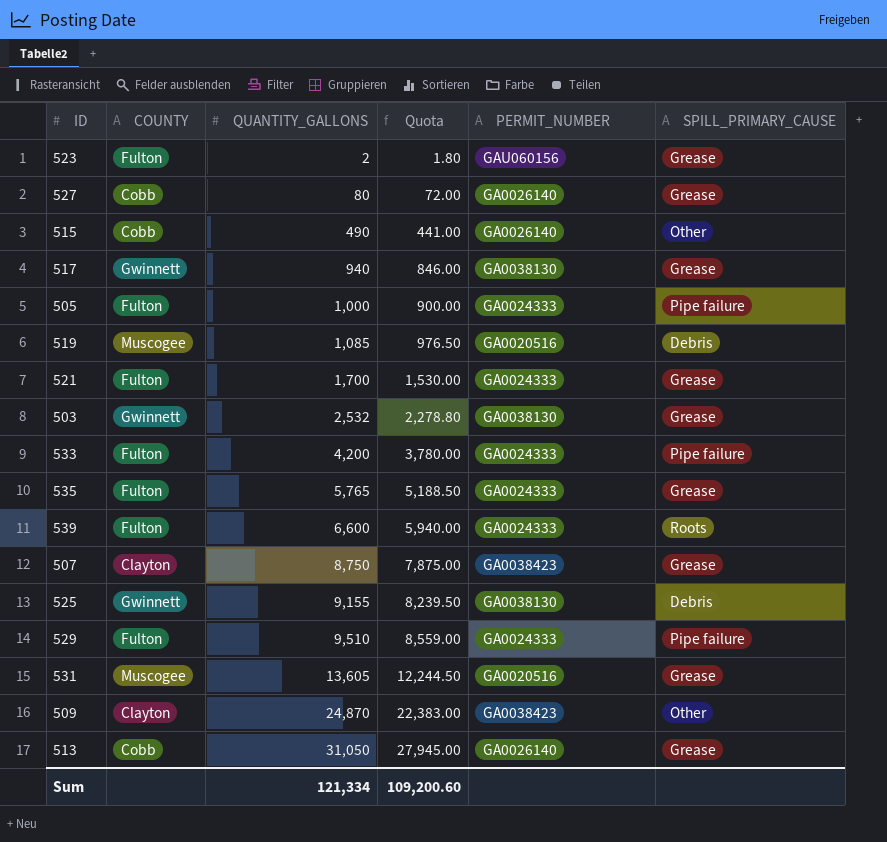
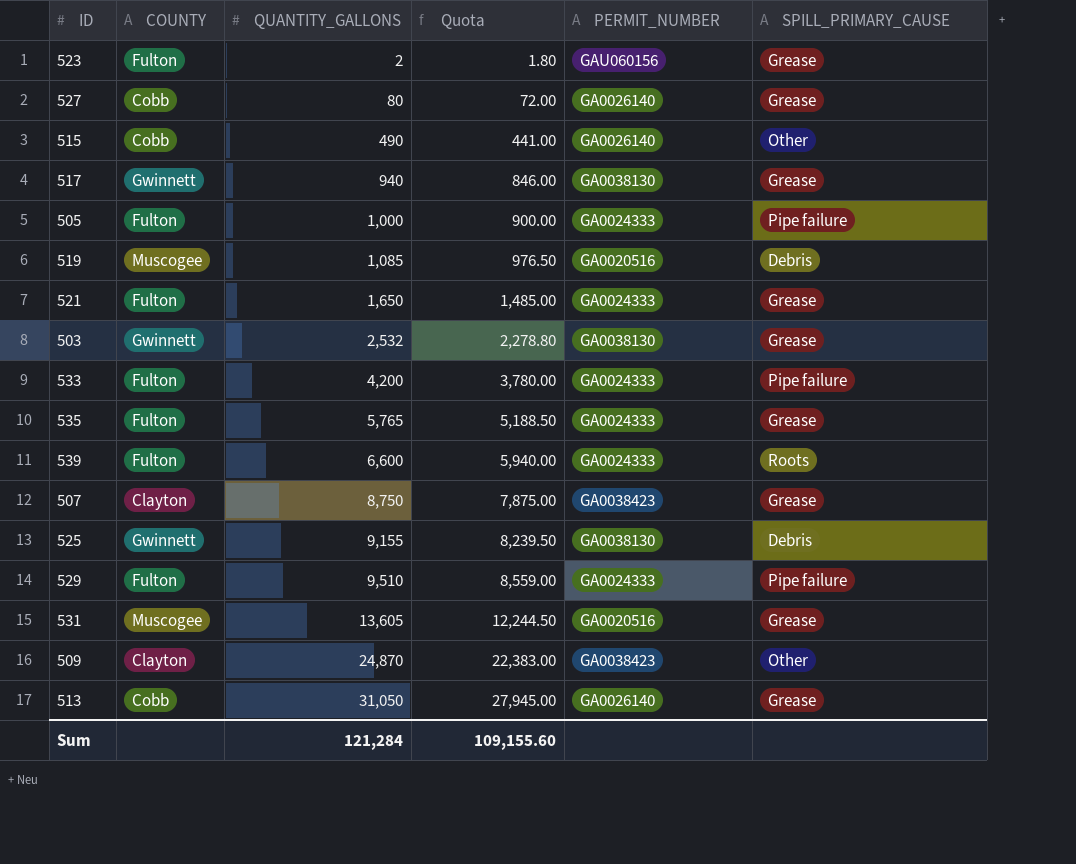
521 | QUANTITY_GALLONS: 1,700 -> 1,650
521 | Quota: 1,530.00 -> 1,485.00
Sum | QUANTITY_GALLONS: 121,334 -> 121,284
Sum | Quota: 109,200.60 -> 109,155.60

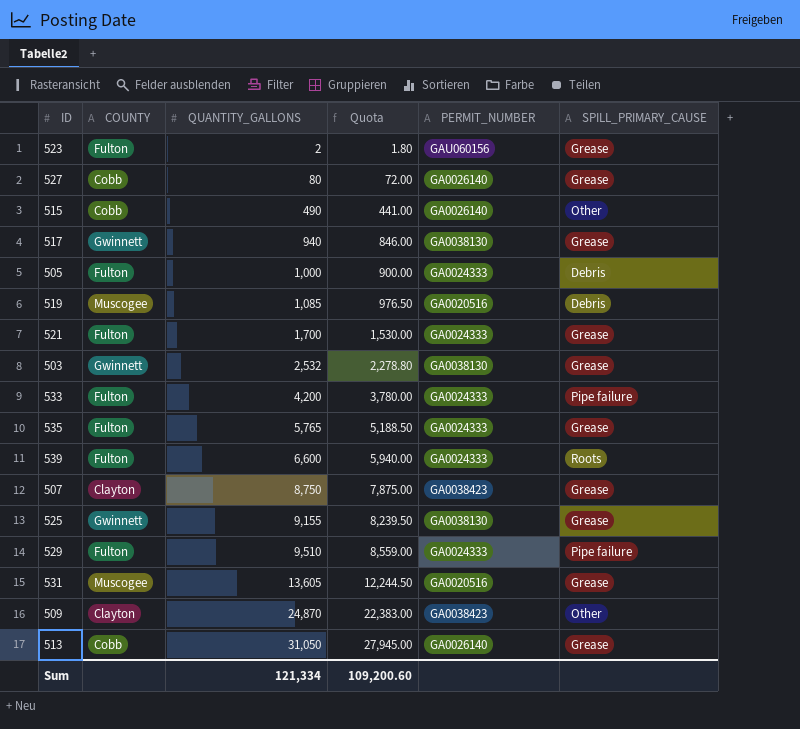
505 | SPILL_PRIMARY_CAUSE: Pipe failure -> Debris
521 | QUANTITY_GALLONS: 1,650 -> 1,700
521 | Quota: 1,485.00 -> 1,530.00
525 | SPILL_PRIMARY_CAUSE: Debris -> Grease
Sum | QUANTITY_GALLONS: 121,284 -> 121,334
Sum | Quota: 109,155.60 -> 109,200.60

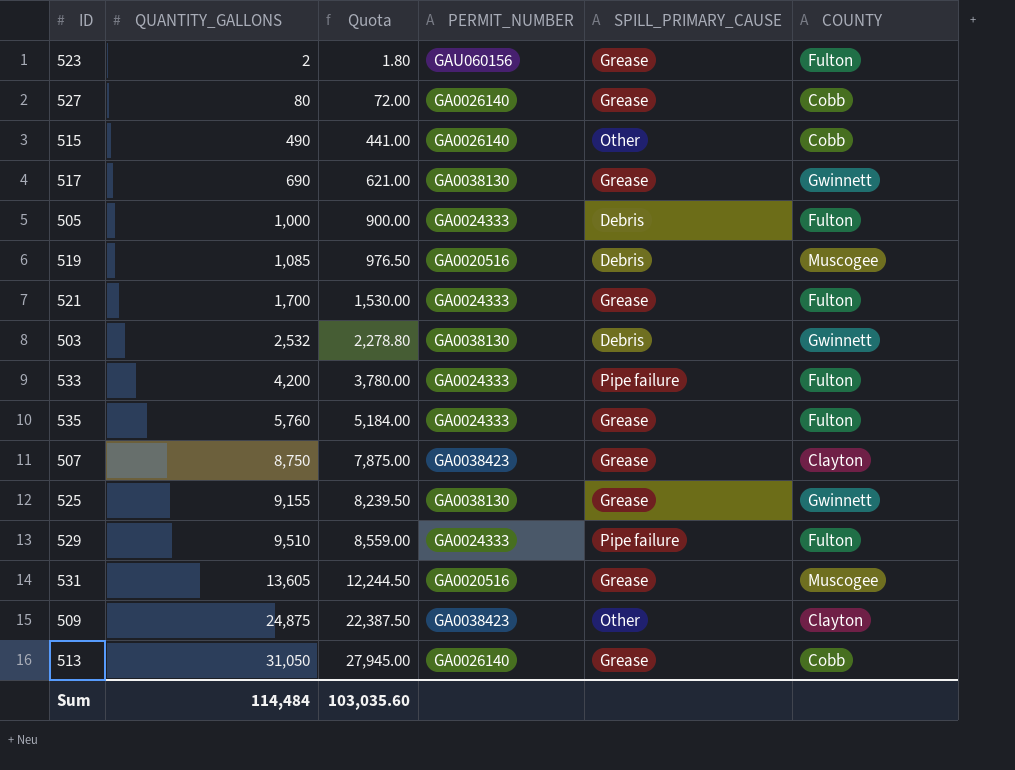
column COUNTY | position: 2 -> 6
row 539: Fulton | 6,600 | 5,940.00 | GA0024333 | Roots -> none
517 | QUANTITY_GALLONS: 940 -> 690
517 | Quota: 846.00 -> 621.00
503 | SPILL_PRIMARY_CAUSE: Grease -> Debris
535 | QUANTITY_GALLONS: 5,765 -> 5,760
535 | Quota: 5,188.50 -> 5,184.00
509 | QUANTITY_GALLONS: 24,870 -> 24,875
509 | Quota: 22,383.00 -> 22,387.50
Sum | QUANTITY_GALLONS: 121,334 -> 114,484
Sum | Quota: 109,200.60 -> 103,035.60

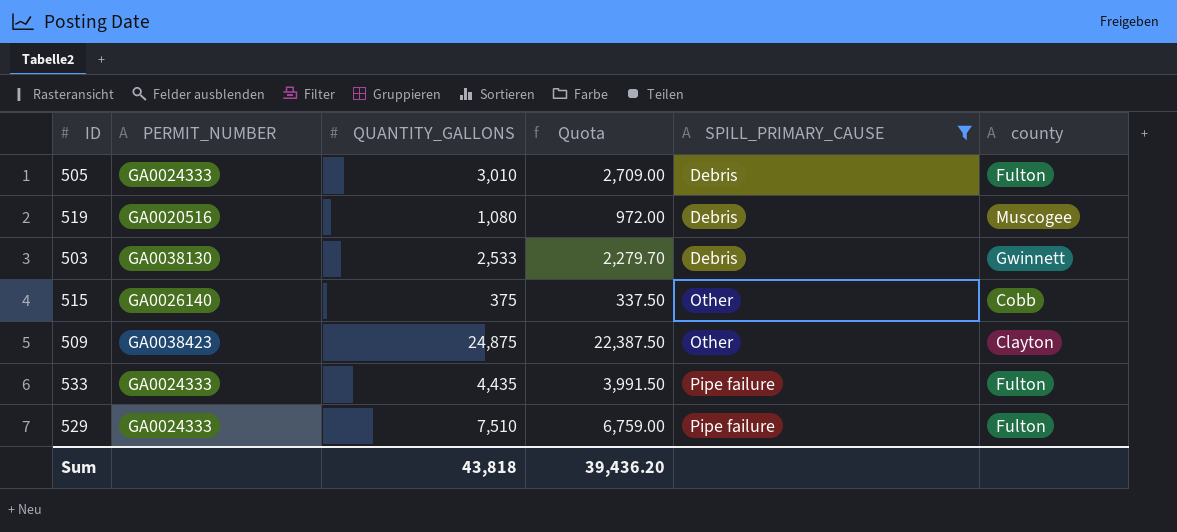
filter: none -> SPILL_PRIMARY_CAUSE != Grease
row order: QUANTITY_GALLONS ascending -> SPILL_PRIMARY_CAUSE ascending
column PERMIT_NUMBER | position: 4 -> 2
column name: COUNTY -> county
505 | QUANTITY_GALLONS: 1,000 -> 3,010
505 | Quota: 900.00 -> 2,709.00
519 | QUANTITY_GALLONS: 1,085 -> 1,080
519 | Quota: 976.50 -> 972.00
503 | QUANTITY_GALLONS: 2,532 -> 2,533
503 | Quota: 2,278.80 -> 2,279.70
515 | QUANTITY_GALLONS: 490 -> 375
515 | Quota: 441.00 -> 337.50
533 | QUANTITY_GALLONS: 4,200 -> 4,435
533 | Quota: 3,780.00 -> 3,991.50
529 | QUANTITY_GALLONS: 9,510 -> 7,510
529 | Quota: 8,559.00 -> 6,759.00
Sum | QUANTITY_GALLONS: 114,484 -> 43,818
Sum | Quota: 103,035.60 -> 39,436.20

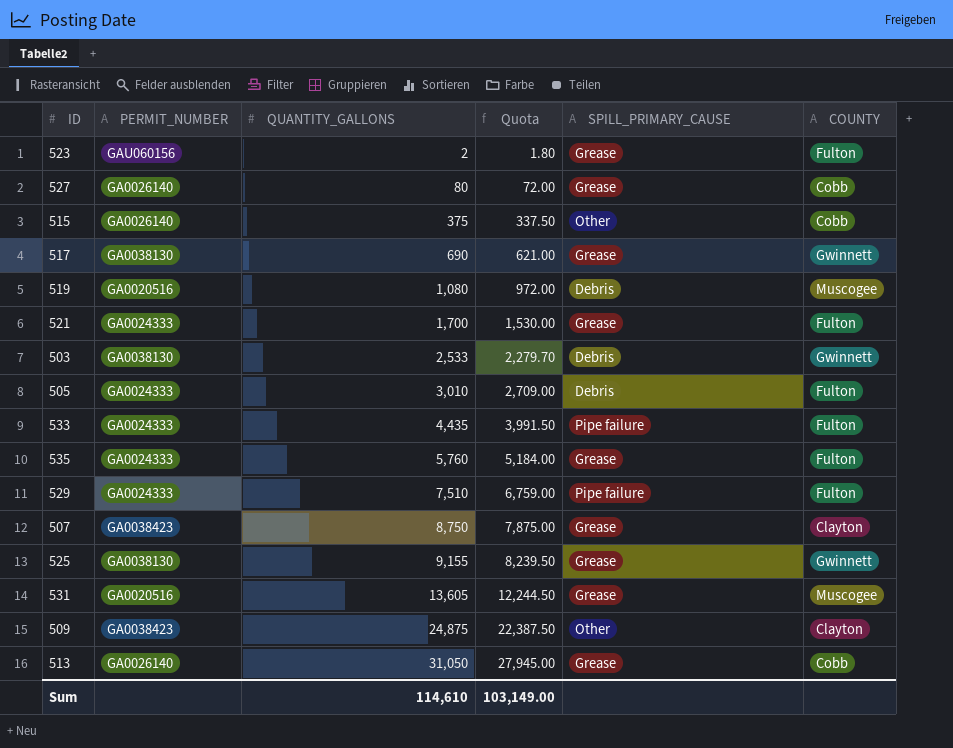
filter: SPILL_PRIMARY_CAUSE != Grease -> none
row order: SPILL_PRIMARY_CAUSE ascending -> QUANTITY_GALLONS ascending
column name: county -> COUNTY
Sum | QUANTITY_GALLONS: 43,818 -> 114,610
Sum | Quota: 39,436.20 -> 103,149.00

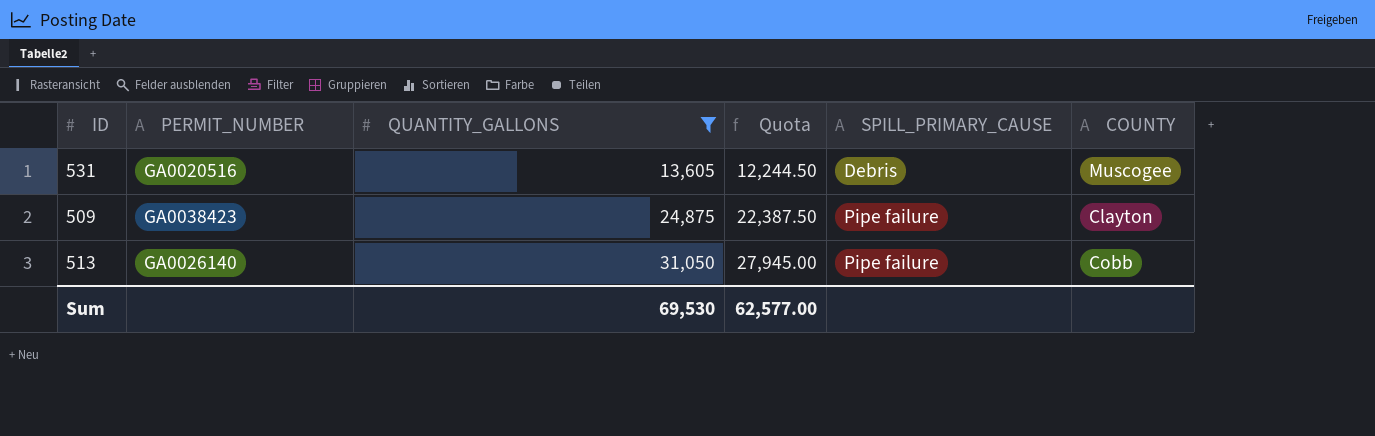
filter: none -> QUANTITY_GALLONS >= 13,605
531 | SPILL_PRIMARY_CAUSE: Grease -> Debris
509 | SPILL_PRIMARY_CAUSE: Other -> Pipe failure
513 | SPILL_PRIMARY_CAUSE: Grease -> Pipe failure
Sum | QUANTITY_GALLONS: 114,610 -> 69,530
Sum | Quota: 103,149.00 -> 62,577.00

